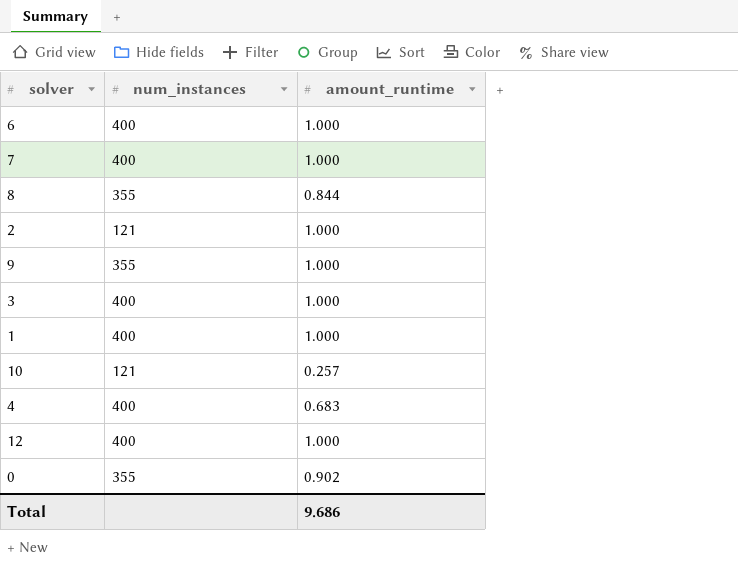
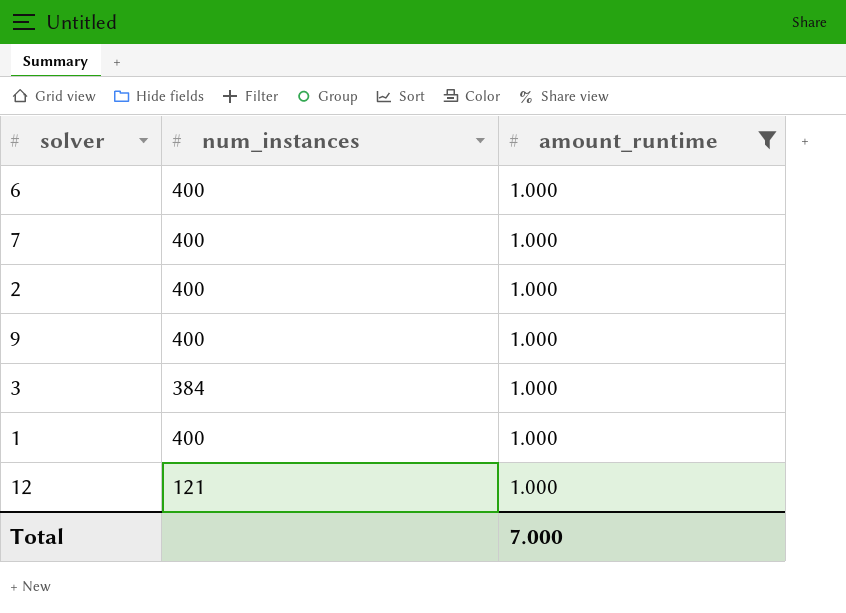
filter: none -> amount_runtime = 1.000
2 | num_instances: 121 -> 400
9 | num_instances: 355 -> 400
3 | num_instances: 400 -> 384
12 | num_instances: 400 -> 121
Total | amount_runtime: 9.686 -> 7.000

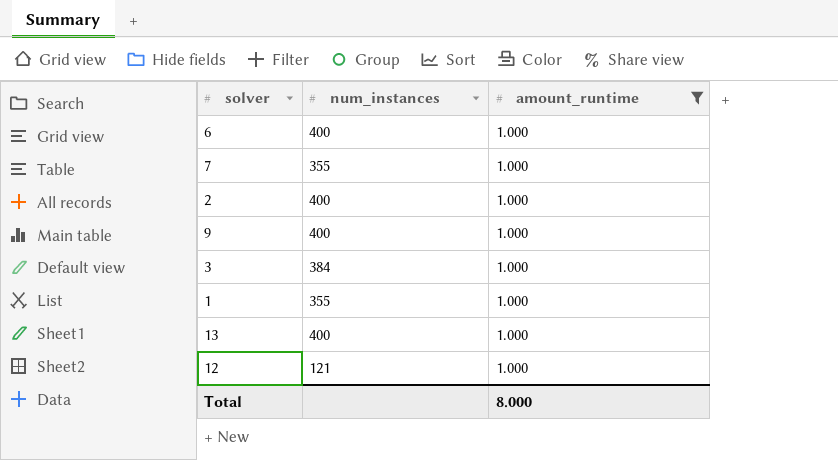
7 | num_instances: 400 -> 355
1 | num_instances: 400 -> 355
row 13: none -> 400 | 1.000
Total | amount_runtime: 7.000 -> 8.000

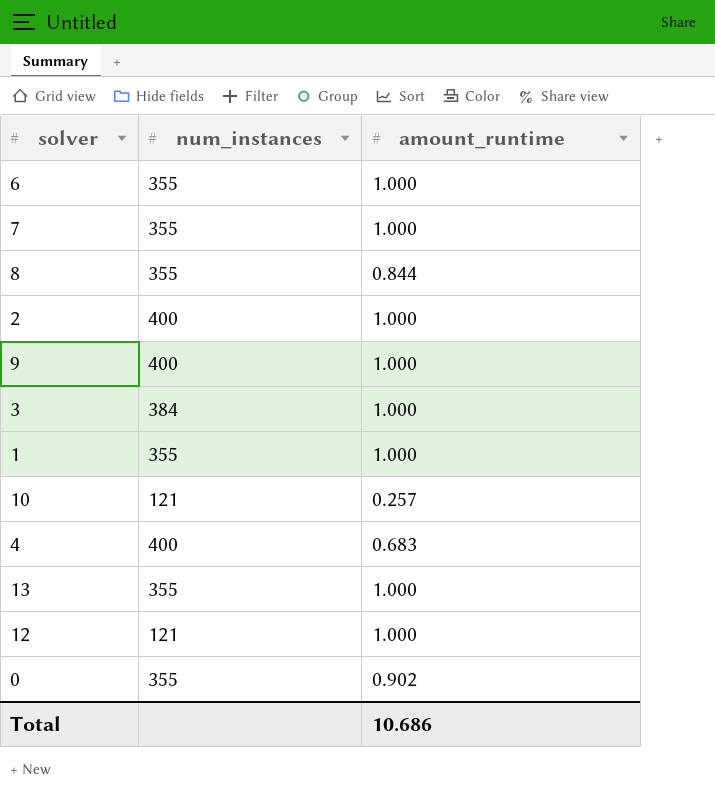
filter: amount_runtime = 1.000 -> none
6 | num_instances: 400 -> 355
13 | num_instances: 400 -> 355
Total | amount_runtime: 8.000 -> 10.686

